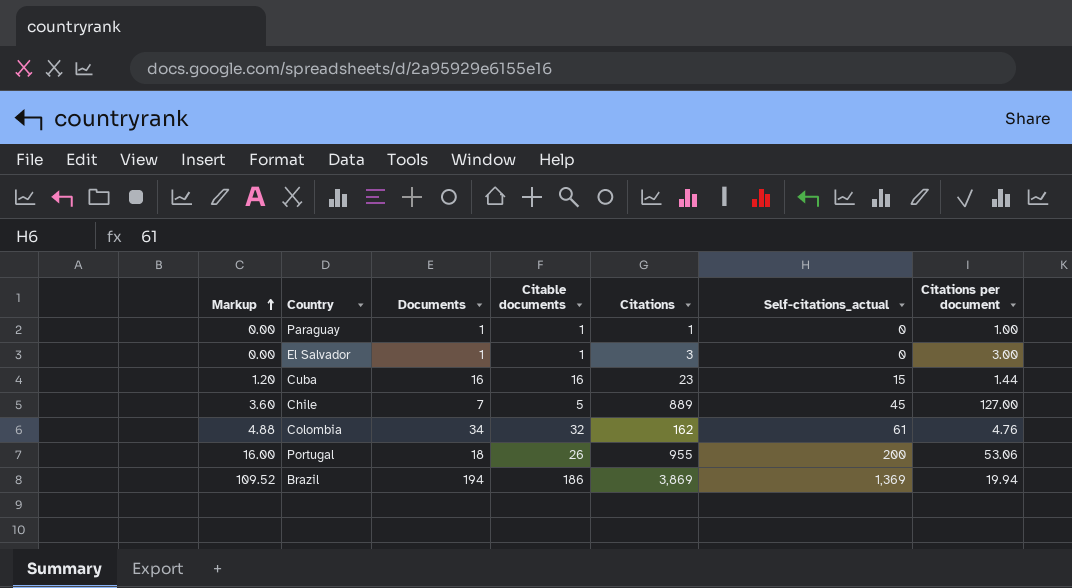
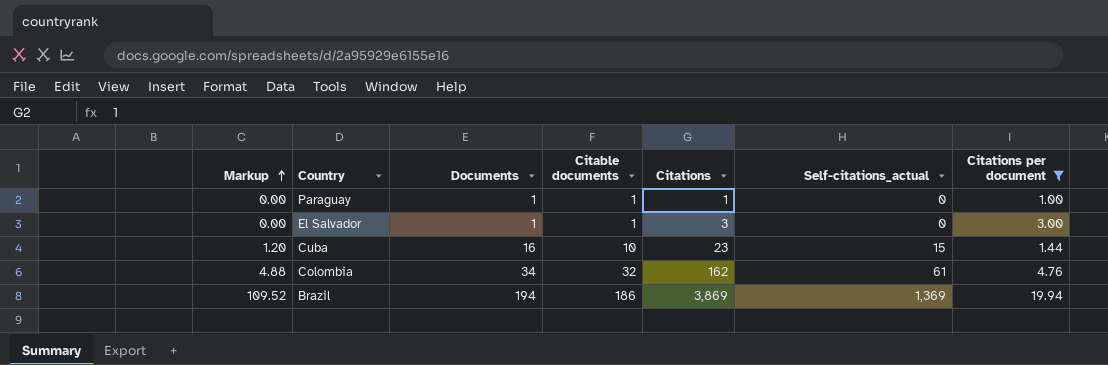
filter: none -> Citations per document <= 19.94
Cuba | Citable documents: 16 -> 10

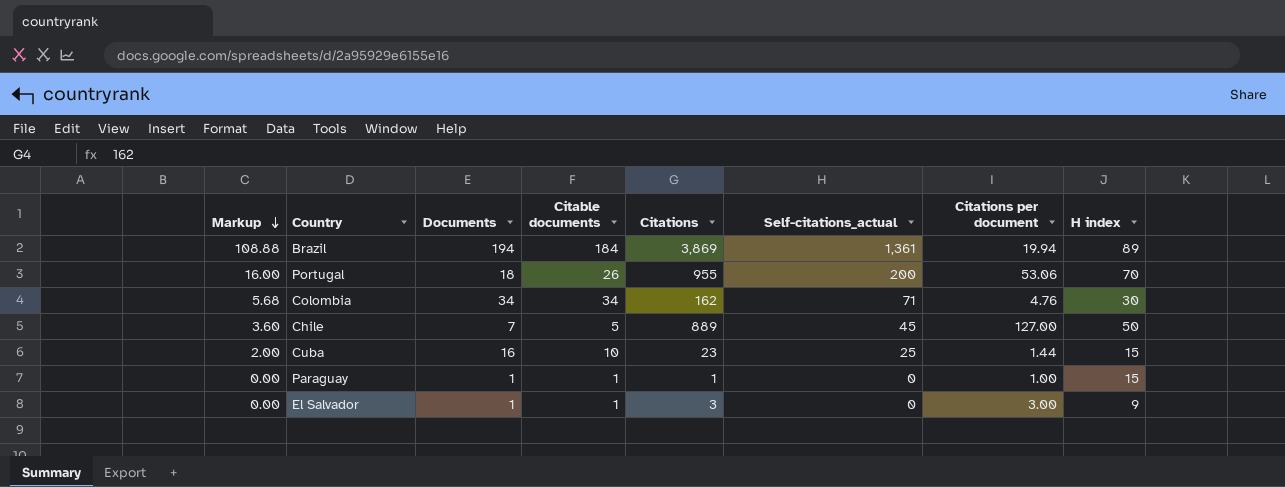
filter: Citations per document <= 19.94 -> none
row order: Markup ascending -> Markup descending
column H index | position: none -> 8
Brazil | Markup: 109.52 -> 108.88
Brazil | Citable documents: 186 -> 184
Brazil | Self-citations_actual: 1,369 -> 1,361
Colombia | Markup: 4.88 -> 5.68
Colombia | Citable documents: 32 -> 34
Colombia | Self-citations_actual: 61 -> 71
Cuba | Markup: 1.20 -> 2.00
Cuba | Self-citations_actual: 15 -> 25

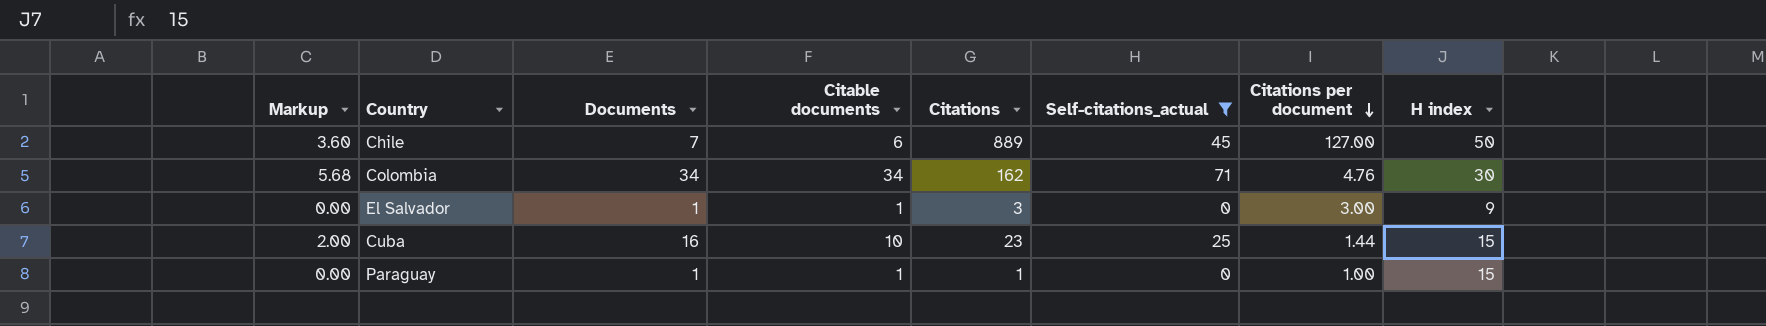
filter: none -> Self-citations_actual <= 71
row order: Markup descending -> Citations per document descending
Chile | Citable documents: 5 -> 6

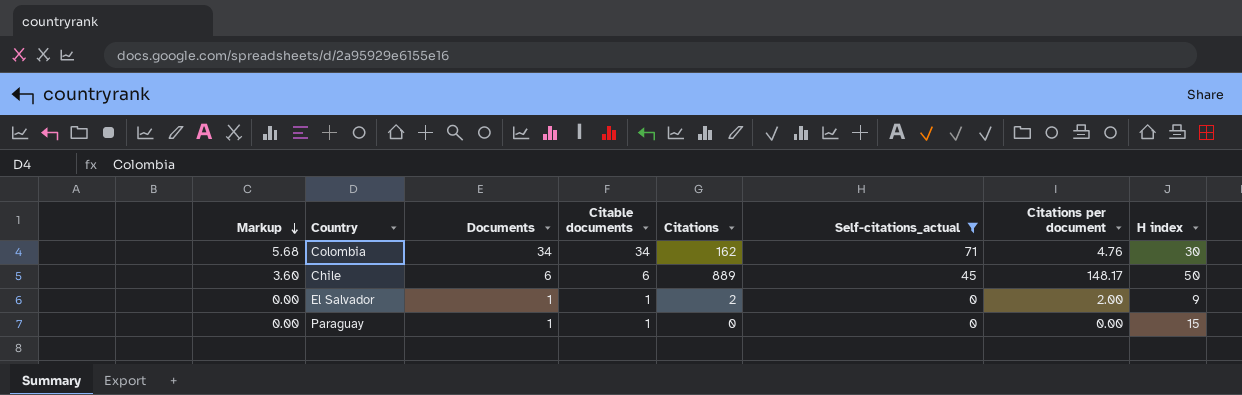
row order: Citations per document descending -> Markup descending
row Cuba: 2.00 | 16 | 10 | 23 | 25 | 1.44 | 15 -> none
Chile | Documents: 7 -> 6
Chile | Citations per document: 127.00 -> 148.17
El Salvador | Citations: 3 -> 2
El Salvador | Citations per document: 3.00 -> 2.00
Paraguay | Citations: 1 -> 0
Paraguay | Citations per document: 1.00 -> 0.00

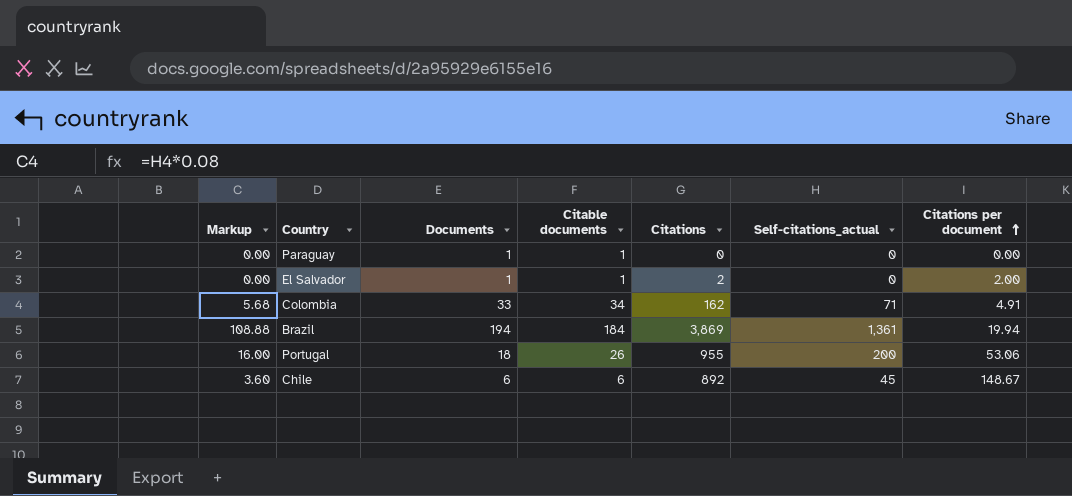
filter: Self-citations_actual <= 71 -> none
row order: Markup descending -> Citations per document ascending
column H index | position: 8 -> none
Colombia | Documents: 34 -> 33
Colombia | Citations per document: 4.76 -> 4.91
Chile | Citations: 889 -> 892
Chile | Citations per document: 148.17 -> 148.67

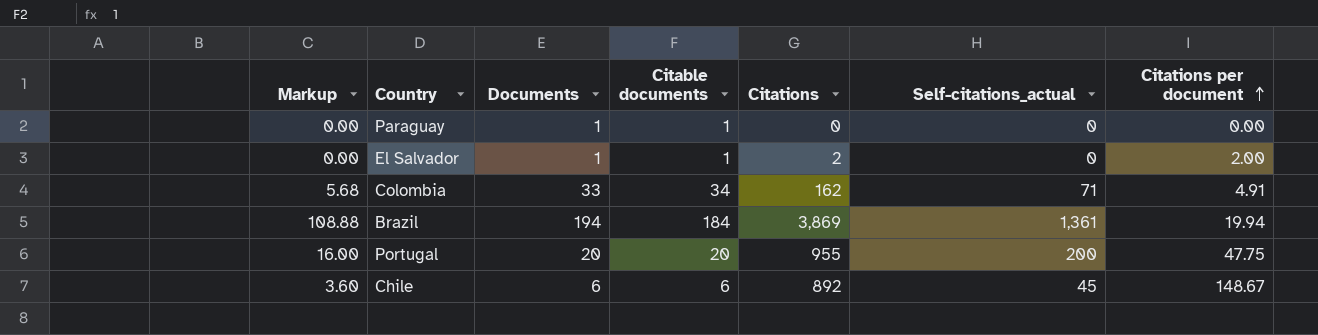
Portugal | Documents: 18 -> 20
Portugal | Citable documents: 26 -> 20
Portugal | Citations per document: 53.06 -> 47.75

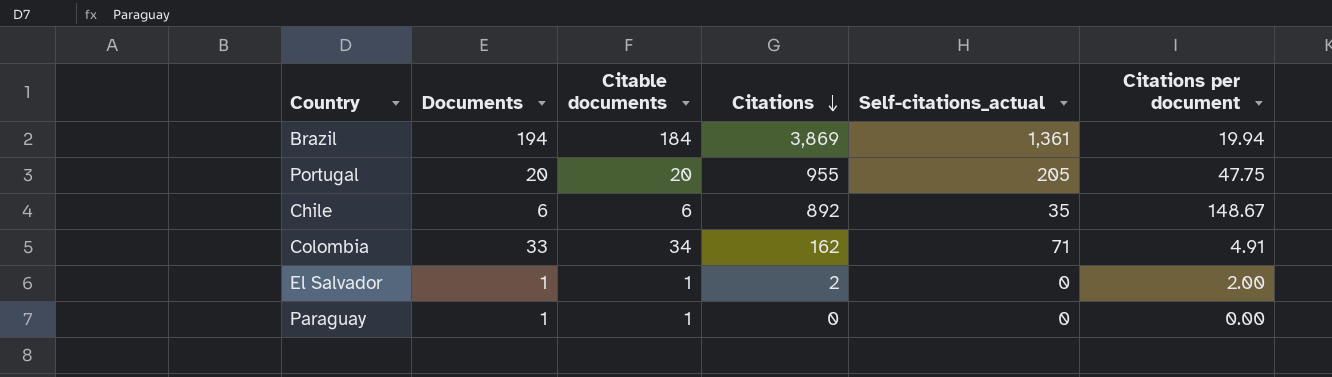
row order: Citations per document ascending -> Citations descending
column Markup | formula: [Self-citations_actual] * 0.08 -> none
Portugal | Self-citations_actual: 200 -> 205
Chile | Self-citations_actual: 45 -> 35

